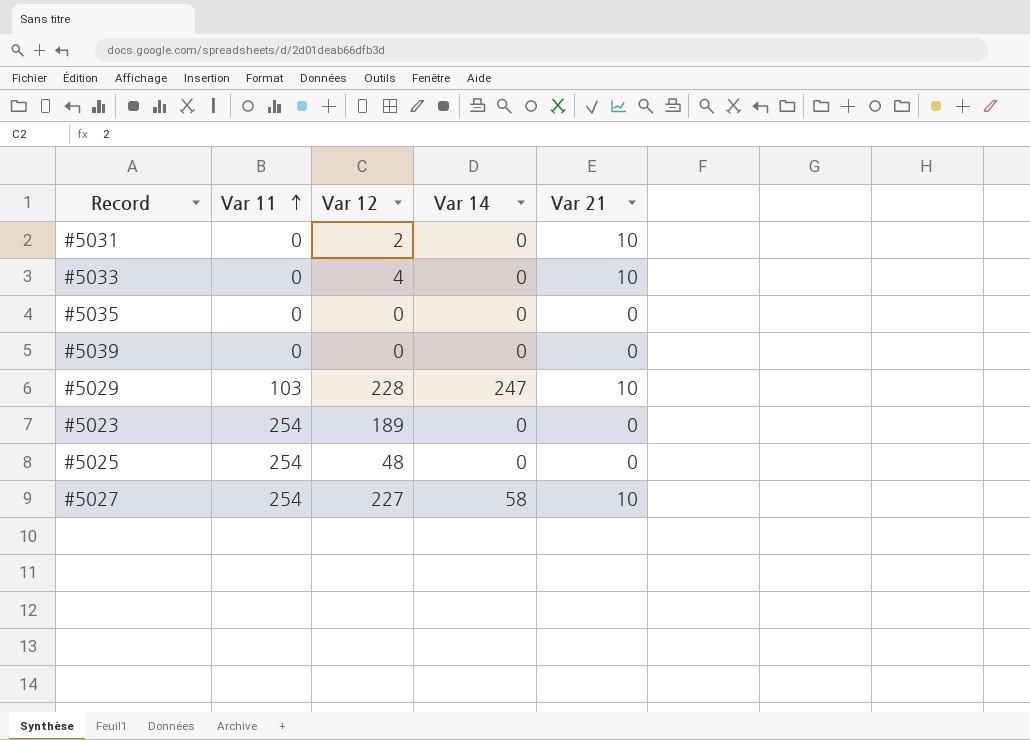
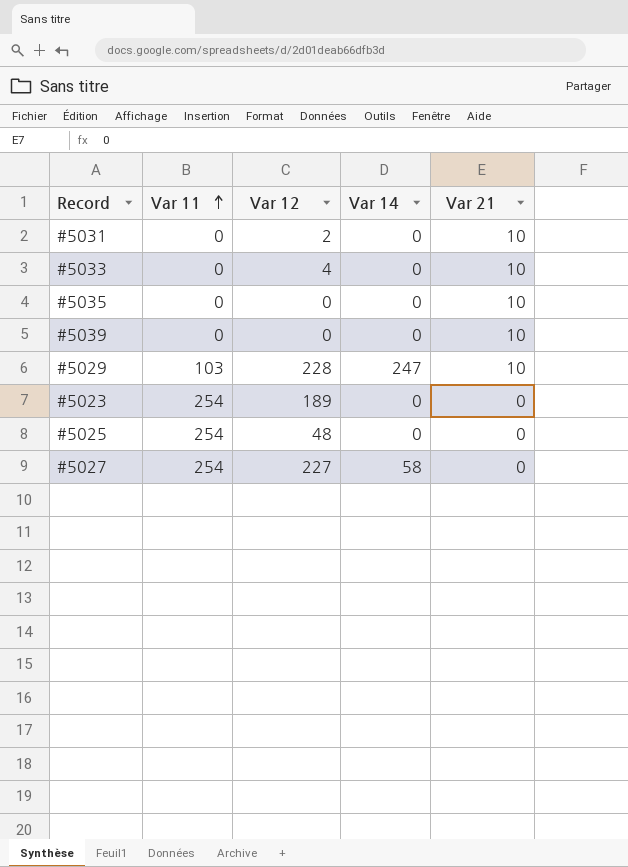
#5035 | Var 21: 0 -> 10
#5039 | Var 21: 0 -> 10
#5027 | Var 21: 10 -> 0

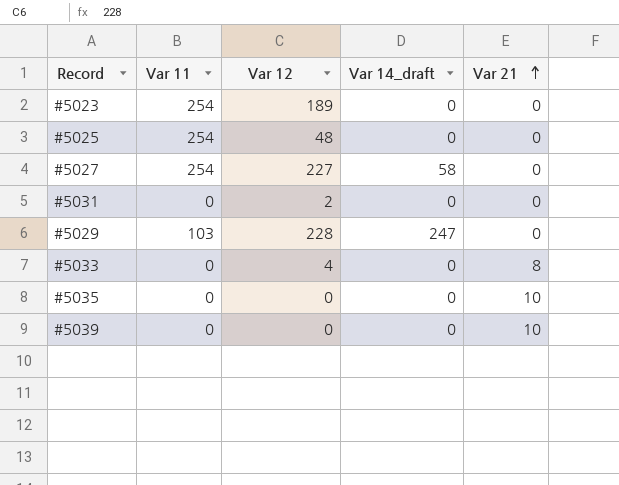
row order: Var 11 ascending -> Var 21 ascending
column name: Var 14 -> Var 14_draft
#5031 | Var 21: 10 -> 0
#5029 | Var 21: 10 -> 0
#5033 | Var 21: 10 -> 8

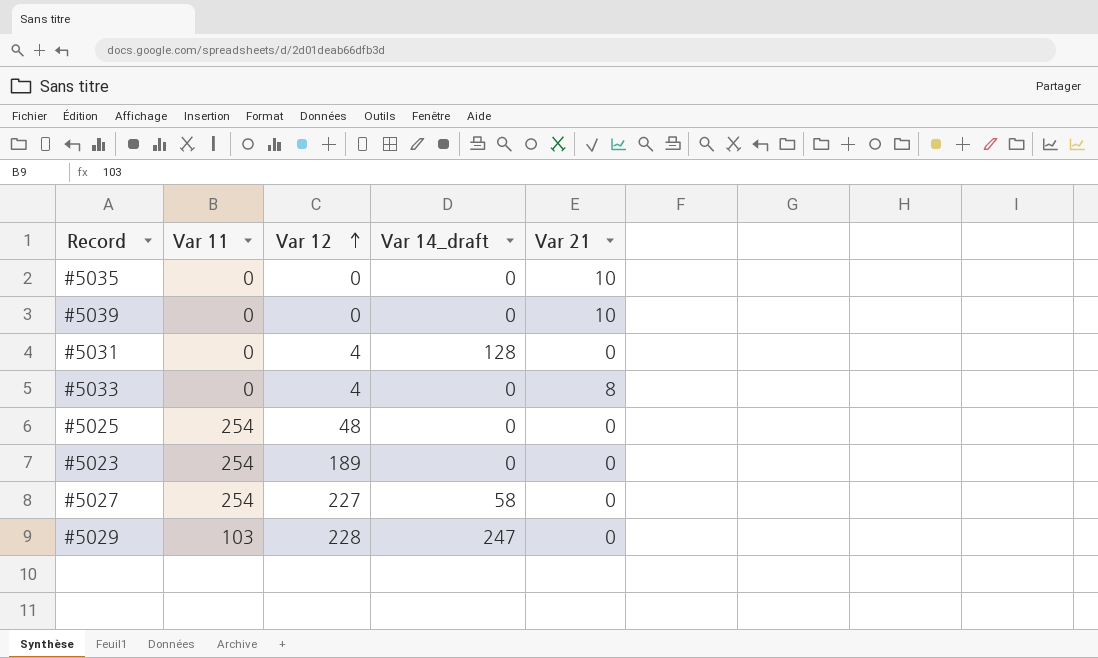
row order: Var 21 ascending -> Var 12 ascending
#5031 | Var 12: 2 -> 4
#5031 | Var 14_draft: 0 -> 128

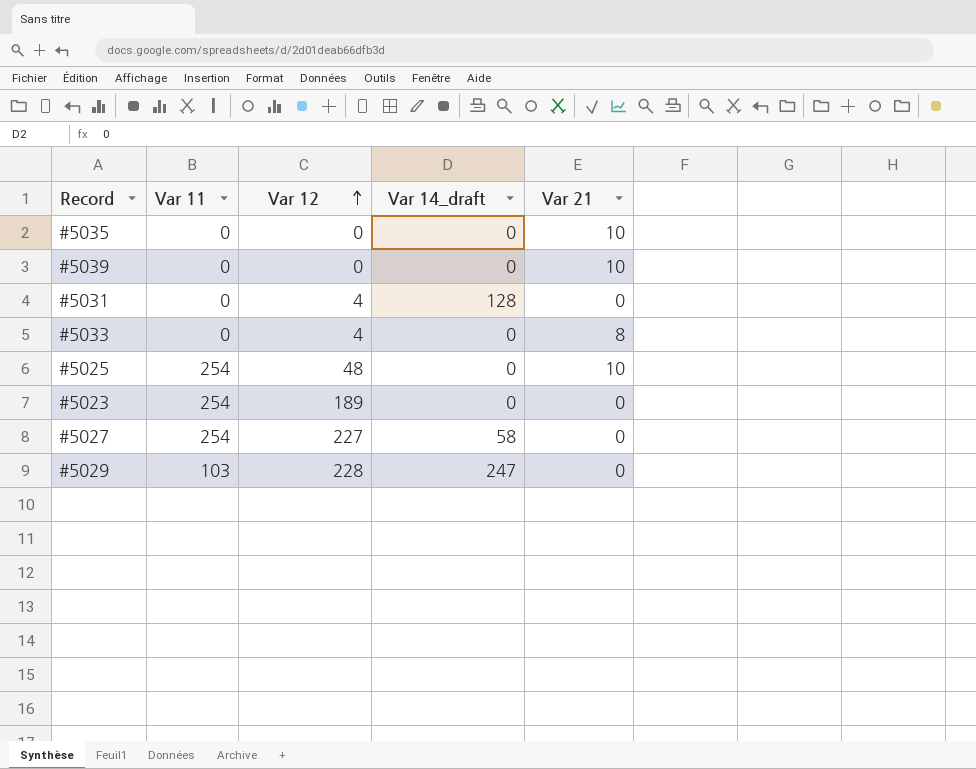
#5025 | Var 21: 0 -> 10

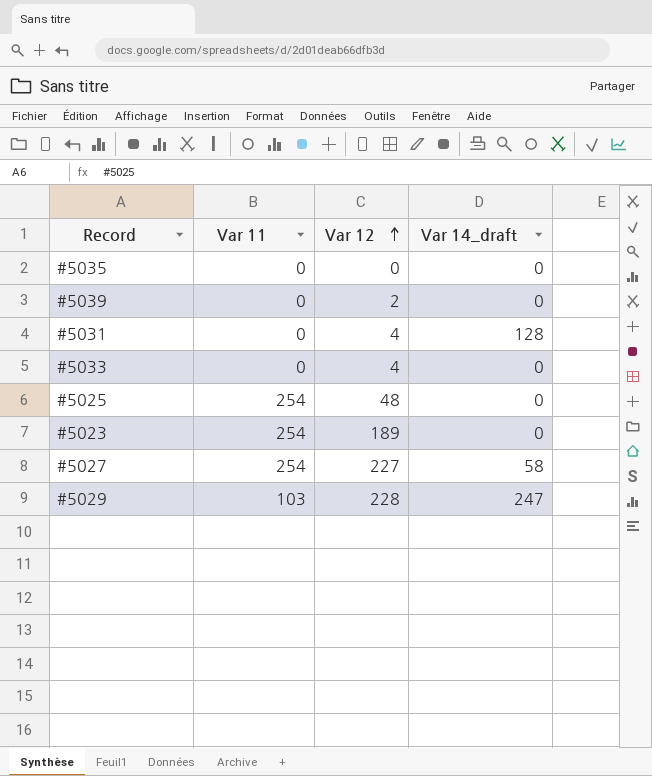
column Var 21 | position: 5 -> none
#5039 | Var 12: 0 -> 2

